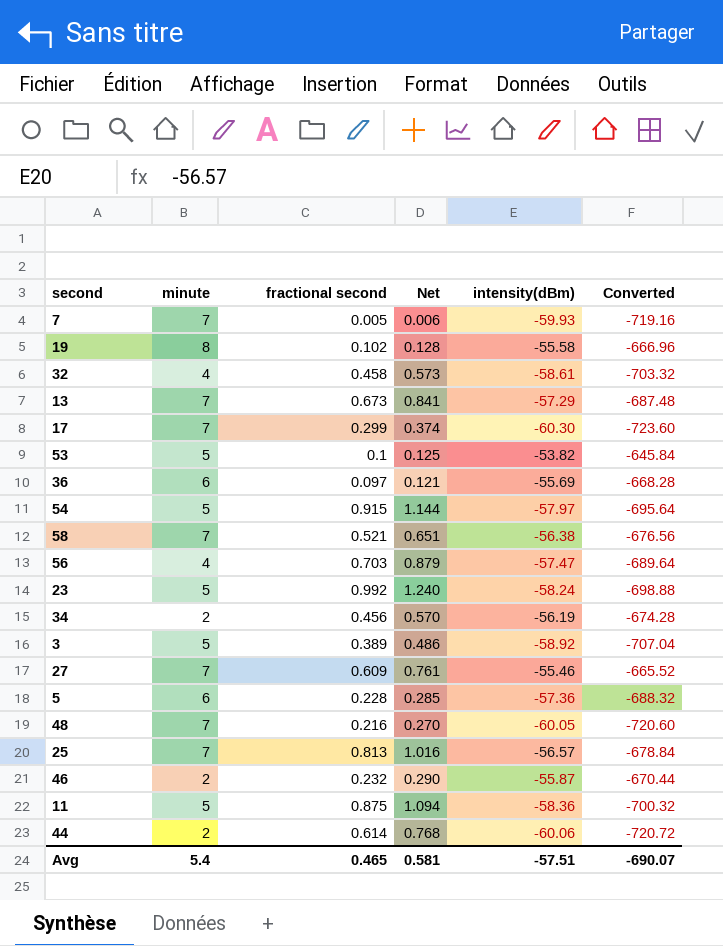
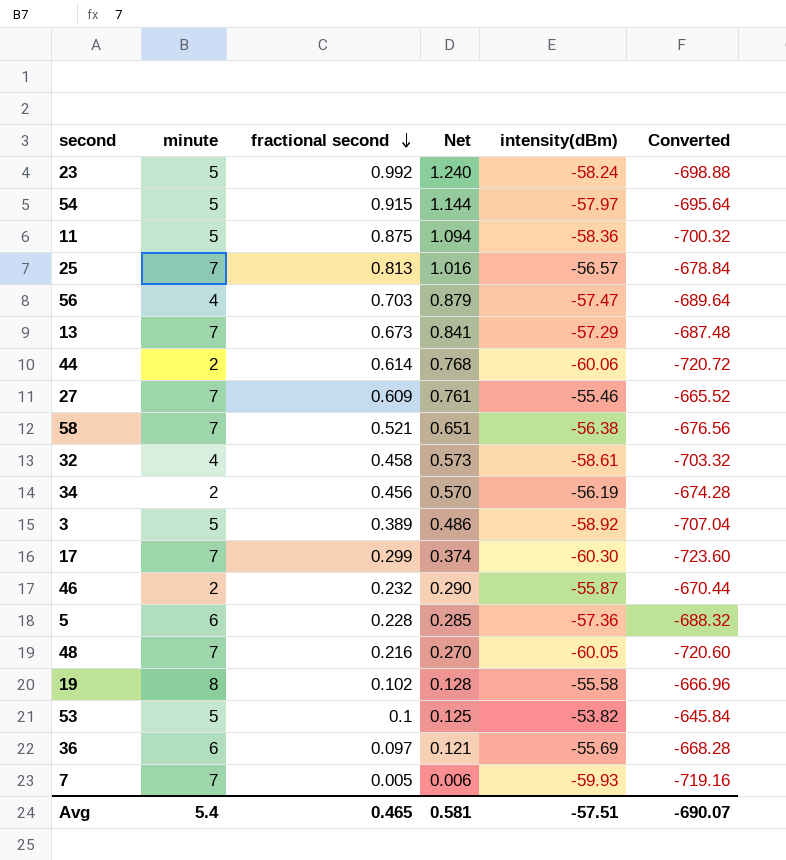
row order: none -> fractional second descending

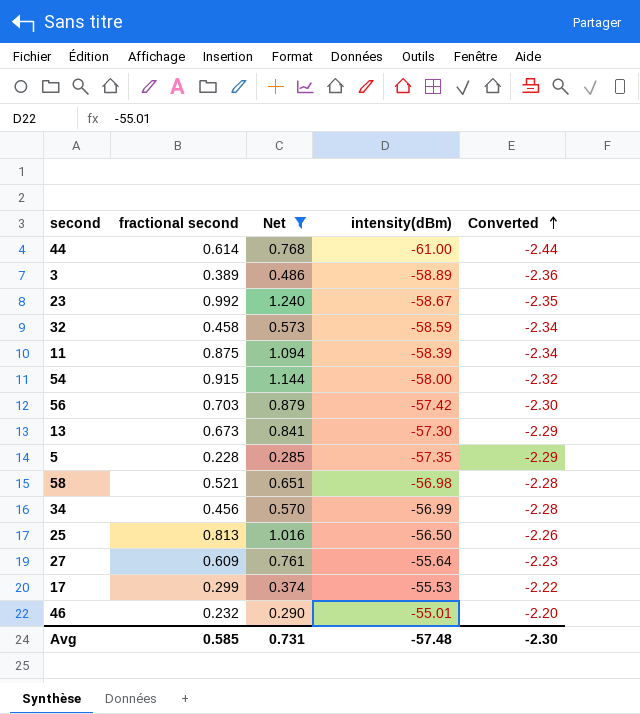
filter: none -> Net >= 0.285
row order: fractional second descending -> Converted ascending
column minute | position: 2 -> none
column Converted | formula: [intensity(dBm)] * 12 -> [intensity(dBm)] * 0.04
44 | intensity(dBm): -60.06 -> -61.00
3 | intensity(dBm): -58.92 -> -58.89
23 | intensity(dBm): -58.24 -> -58.67
32 | intensity(dBm): -58.61 -> -58.59
11 | intensity(dBm): -58.36 -> -58.39
54 | intensity(dBm): -57.97 -> -58.00
56 | intensity(dBm): -57.47 -> -57.42
13 | intensity(dBm): -57.29 -> -57.30
5 | intensity(dBm): -57.36 -> -57.35
58 | intensity(dBm): -56.38 -> -56.98
34 | intensity(dBm): -56.19 -> -56.99
25 | intensity(dBm): -56.57 -> -56.50
27 | intensity(dBm): -55.46 -> -55.64
17 | intensity(dBm): -60.30 -> -55.53
46 | intensity(dBm): -55.87 -> -55.01
Avg | fractional second: 0.465 -> 0.585
Avg | Net: 0.581 -> 0.731
Avg | intensity(dBm): -57.51 -> -57.48
Avg | Converted: -690.07 -> -2.30

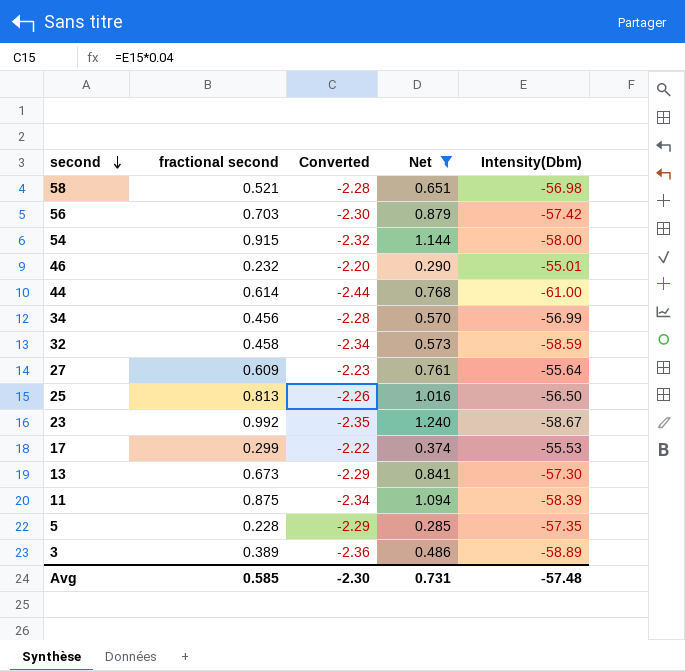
row order: Converted ascending -> second descending
column Converted | position: 5 -> 3
column name: intensity(dBm) -> Intensity(Dbm)

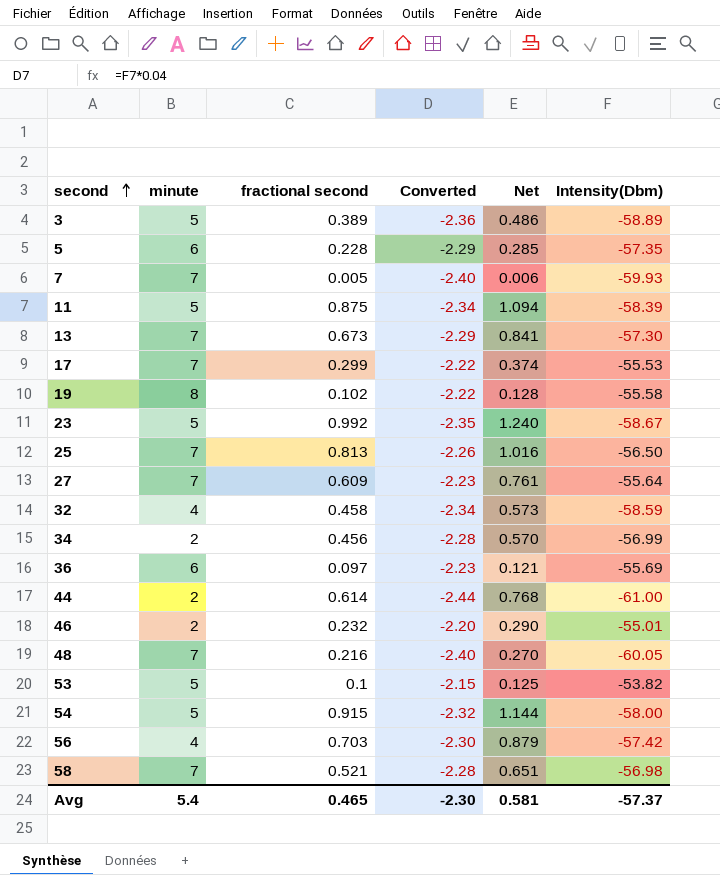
filter: Net >= 0.285 -> none
row order: second descending -> second ascending
column minute | position: none -> 2
Avg | fractional second: 0.585 -> 0.465
Avg | Net: 0.731 -> 0.581
Avg | Intensity(Dbm): -57.48 -> -57.37

